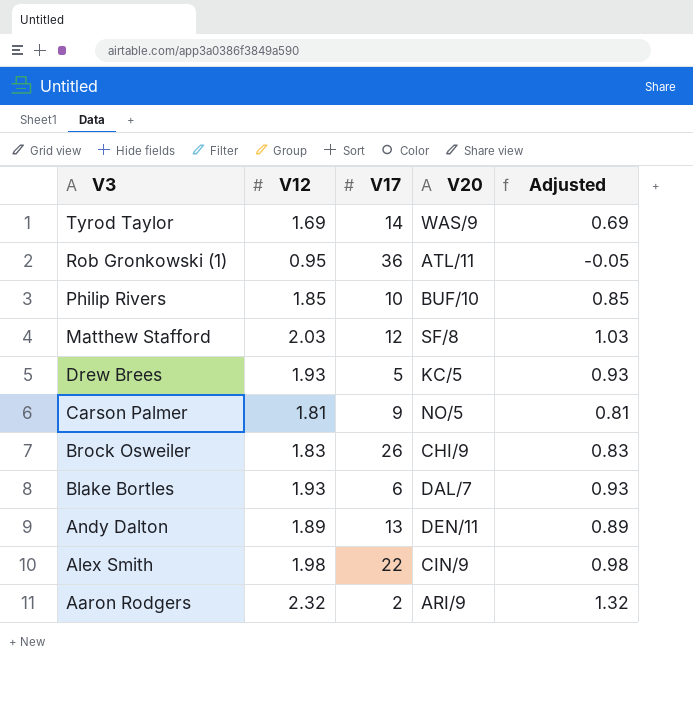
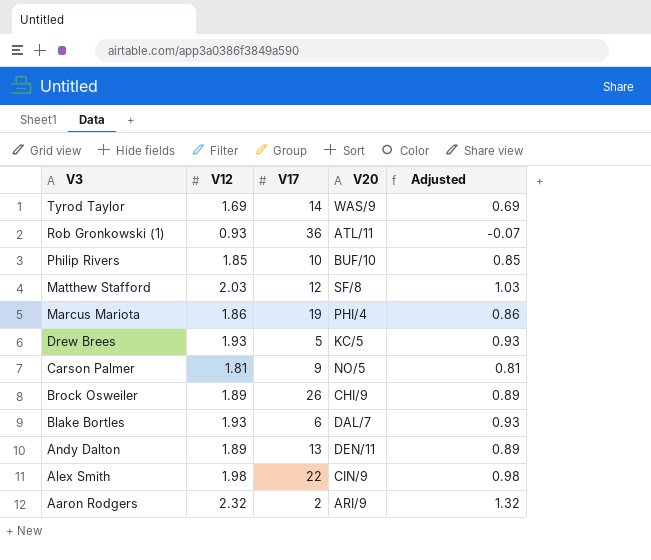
Rob Gronkowski (1) | V12: 0.95 -> 0.93
Rob Gronkowski (1) | Adjusted: -0.05 -> -0.07
row Marcus Mariota: none -> 1.86 | 19 | PHI/4 | 0.86
Brock Osweiler | V12: 1.83 -> 1.89
Brock Osweiler | Adjusted: 0.83 -> 0.89

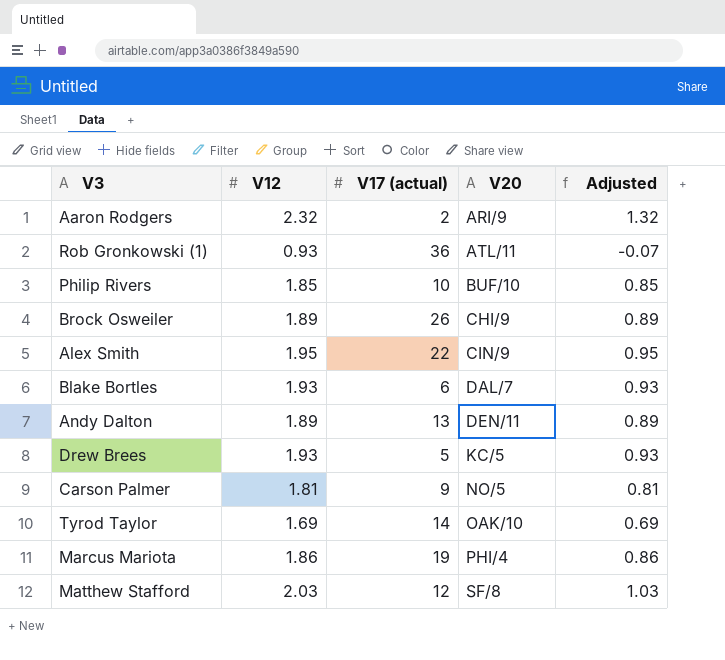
row order: V3 descending -> V20 ascending
column name: V17 -> V17 (actual)
Alex Smith | V12: 1.98 -> 1.95
Alex Smith | Adjusted: 0.98 -> 0.95
Tyrod Taylor | V20: WAS/9 -> OAK/10

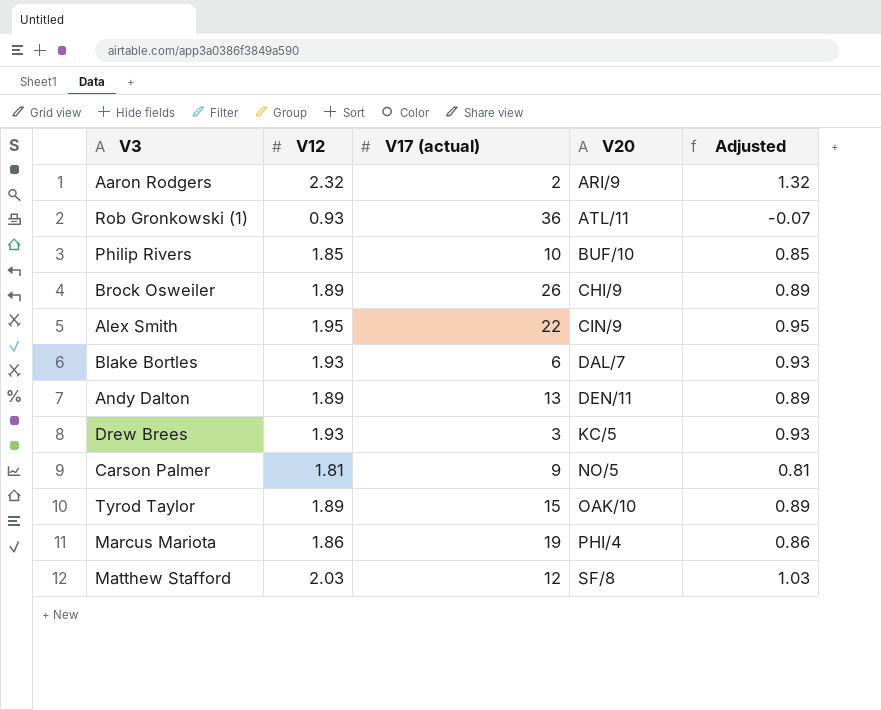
Drew Brees | V17 (actual): 5 -> 3
Tyrod Taylor | V12: 1.69 -> 1.89
Tyrod Taylor | V17 (actual): 14 -> 15
Tyrod Taylor | Adjusted: 0.69 -> 0.89

